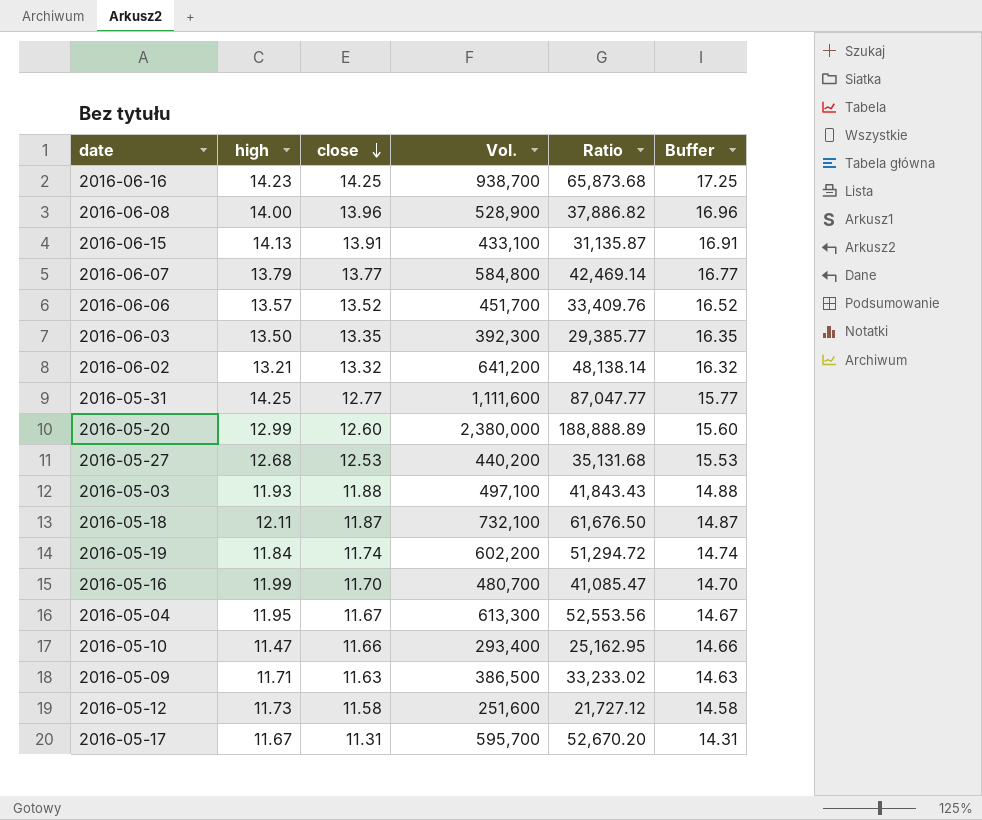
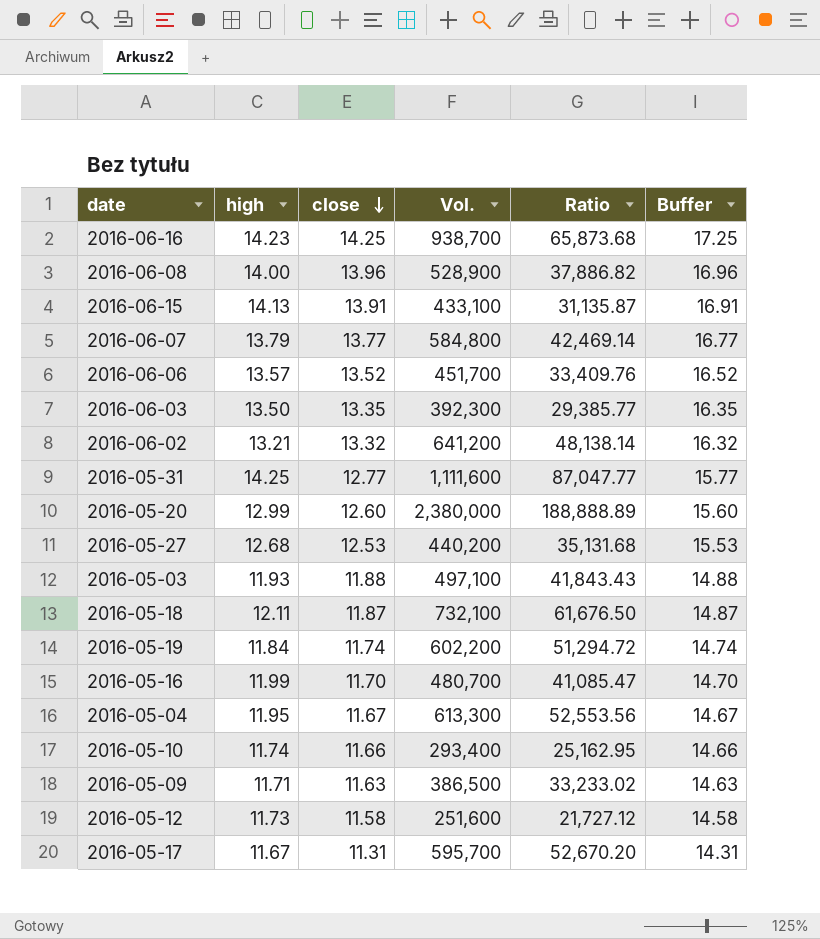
2016-05-10 | high: 11.47 -> 11.74

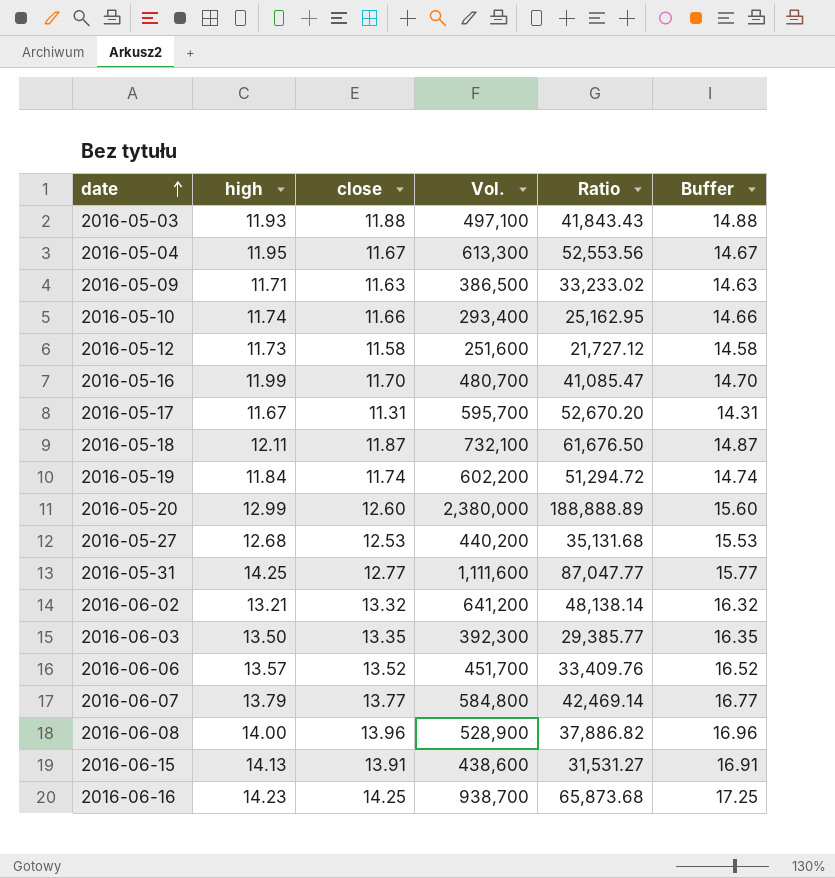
row order: close descending -> date ascending
2016-06-15 | Vol.: 433,100 -> 438,600
2016-06-15 | Ratio: 31,135.87 -> 31,531.27

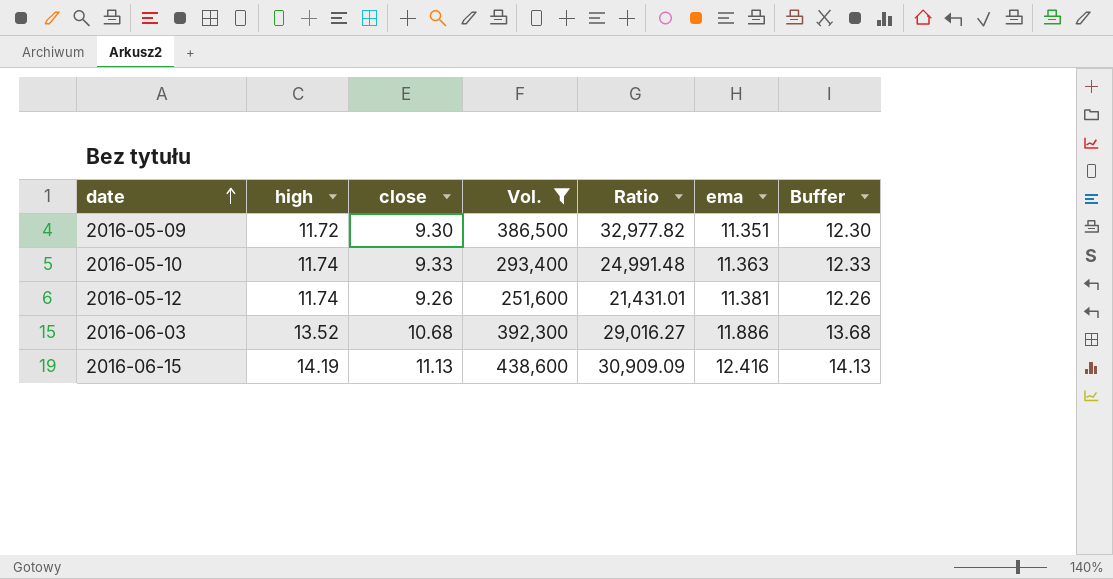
filter: none -> Vol. <= 438,600
column Ratio | formula: [Vol.] / [close] -> [Vol.] / [high]
column ema | position: none -> 6
2016-05-09 | high: 11.71 -> 11.72
2016-05-09 | close: 11.63 -> 9.30
2016-05-09 | Buffer: 14.63 -> 12.30
2016-05-10 | close: 11.66 -> 9.33
2016-05-10 | Buffer: 14.66 -> 12.33
2016-05-12 | high: 11.73 -> 11.74
2016-05-12 | close: 11.58 -> 9.26
2016-05-12 | Buffer: 14.58 -> 12.26
2016-06-03 | high: 13.50 -> 13.52
2016-06-03 | close: 13.35 -> 10.68
2016-06-03 | Buffer: 16.35 -> 13.68
2016-06-15 | high: 14.13 -> 14.19
2016-06-15 | close: 13.91 -> 11.13
2016-06-15 | Buffer: 16.91 -> 14.13

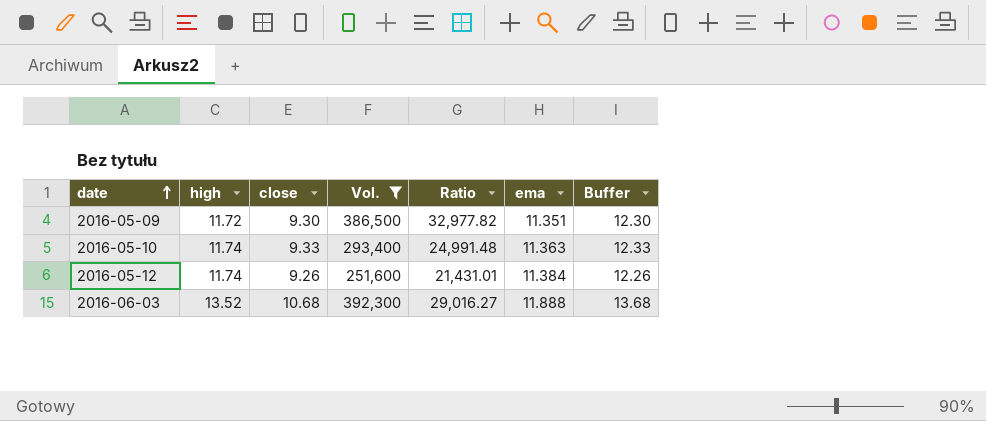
row 2016-06-15: 14.19 | 11.13 | 438,600 | 30,909.09 | 12.416 | 14.13 -> none
2016-05-12 | ema: 11.381 -> 11.384
2016-06-03 | ema: 11.886 -> 11.888

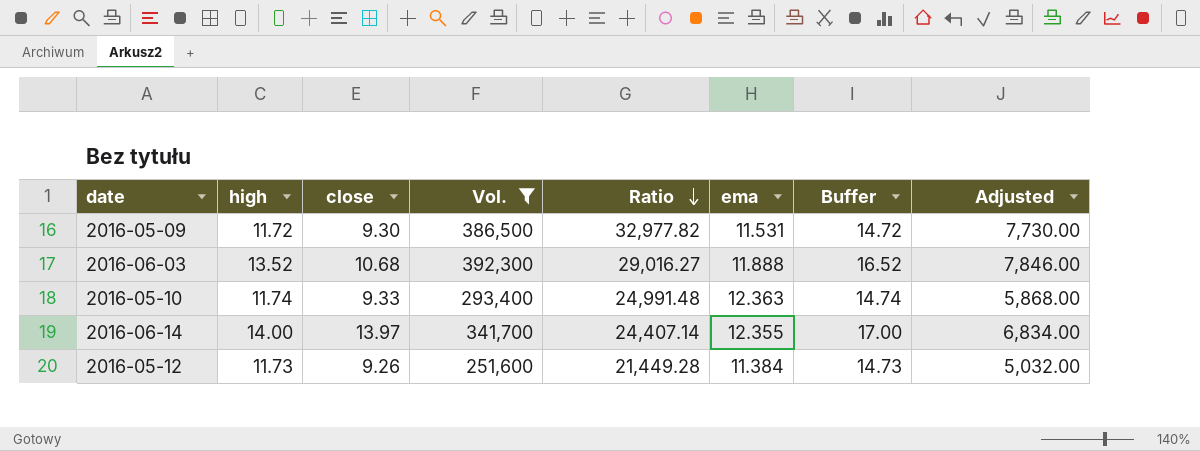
row order: date ascending -> Ratio descending
column Buffer | formula: [close] + 3 -> [high] + 3
column Adjusted | formula: none -> [Vol.] * 0.02
2016-05-09 | ema: 11.351 -> 11.531
2016-05-10 | ema: 11.363 -> 12.363
row 2016-06-14: none -> 14.00 | 13.97 | 341,700 | 24,407.14 | 12.355 | 17.00 | 6,834.00
2016-05-12 | high: 11.74 -> 11.73
2016-05-12 | Ratio: 21,431.01 -> 21,449.28

